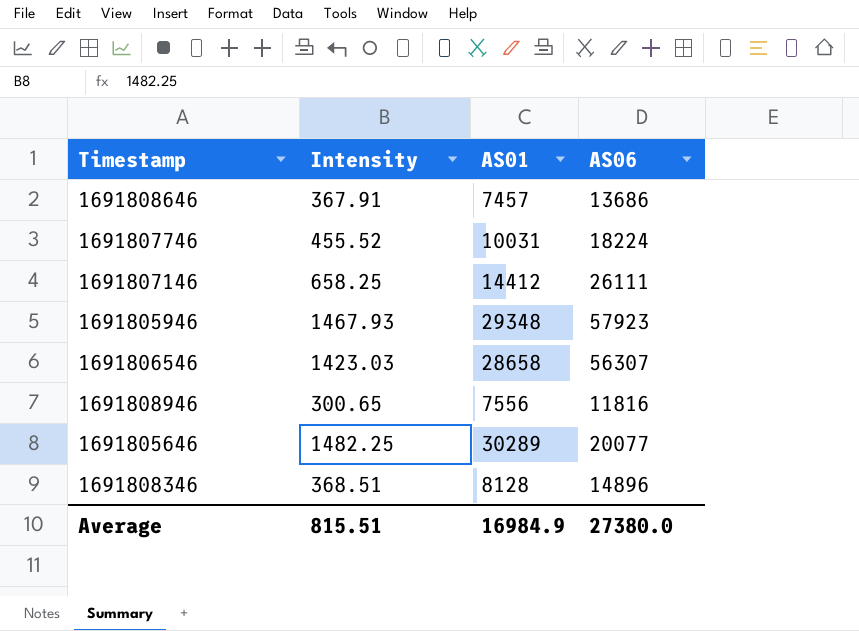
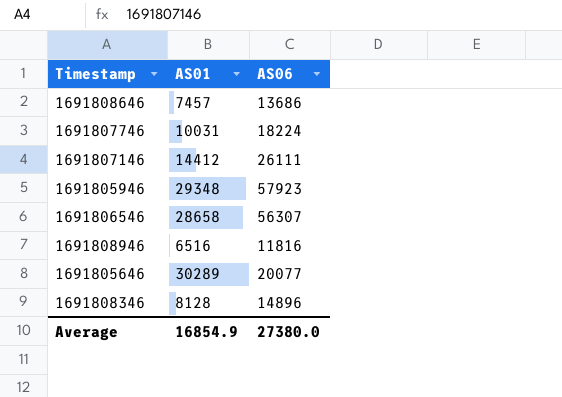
column Intensity | position: 2 -> none
1691808946 | AS01: 7556 -> 6516
Average | AS01: 16984.9 -> 16854.9

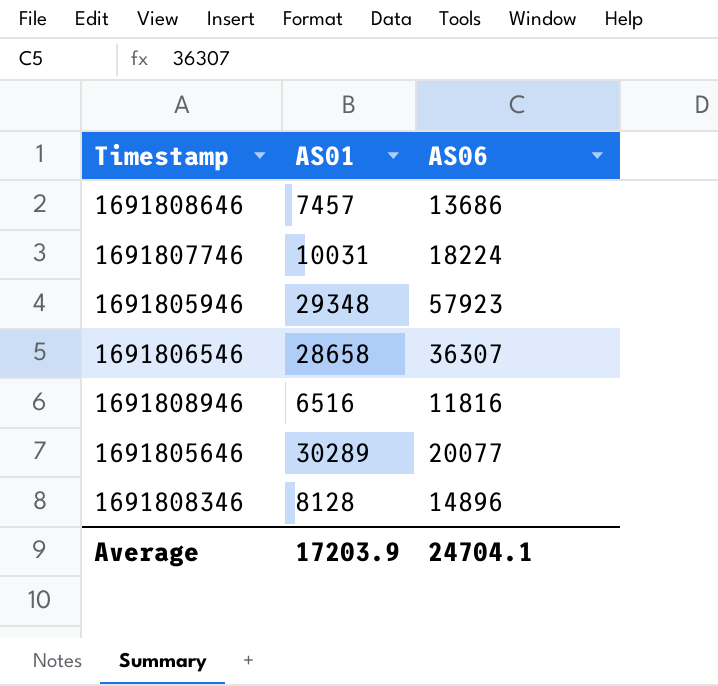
row 1691807146: 14412 | 26111 -> none
1691806546 | AS06: 56307 -> 36307
Average | AS01: 16854.9 -> 17203.9
Average | AS06: 27380.0 -> 24704.1

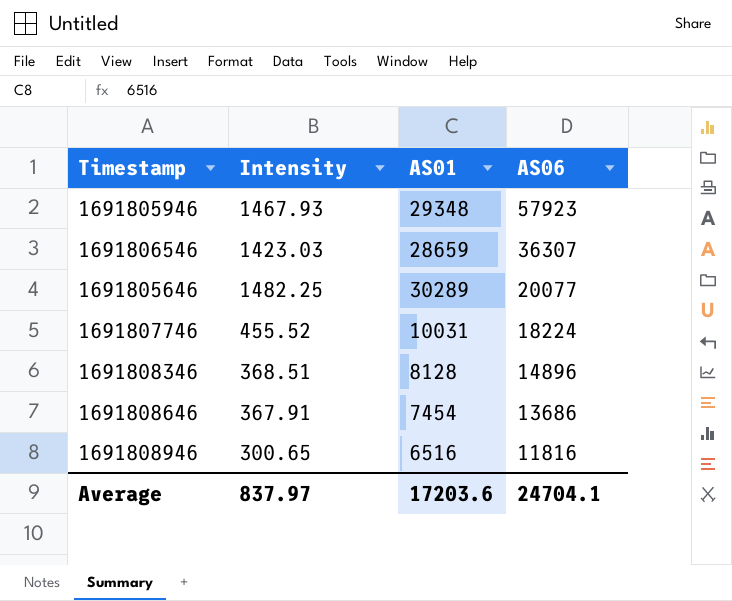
row order: none -> AS06 descending
column Intensity | position: none -> 2
1691806546 | AS01: 28658 -> 28659
1691808646 | AS01: 7457 -> 7454
Average | AS01: 17203.9 -> 17203.6

